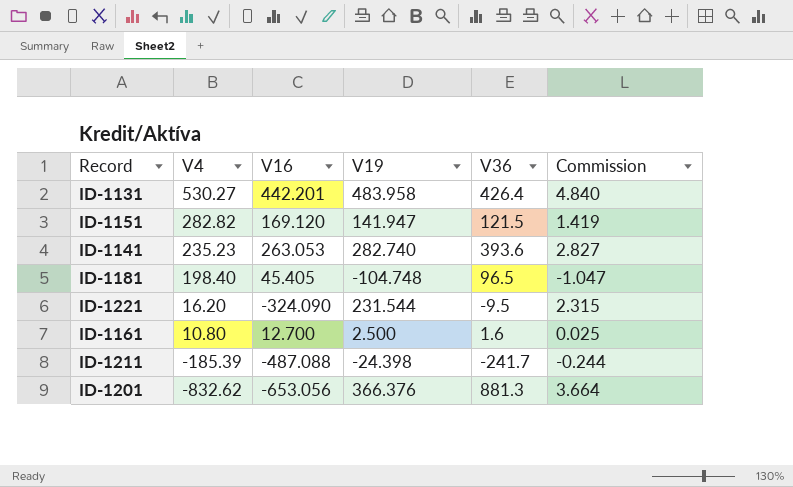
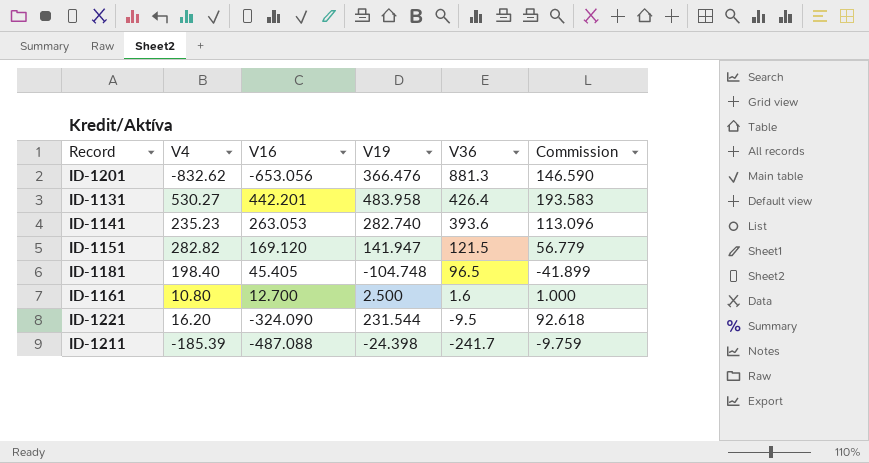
row order: V4 descending -> V36 descending
column Commission | formula: [V19] * 0.01 -> [V19] * 0.4
ID-1201 | V19: 366.376 -> 366.476

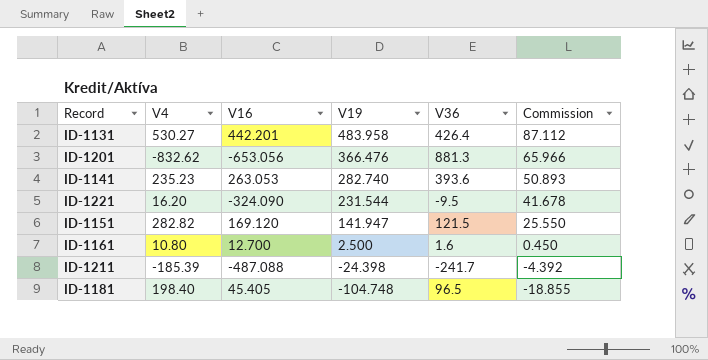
row order: V36 descending -> V19 descending
column Commission | formula: [V19] * 0.4 -> [V19] * 0.18

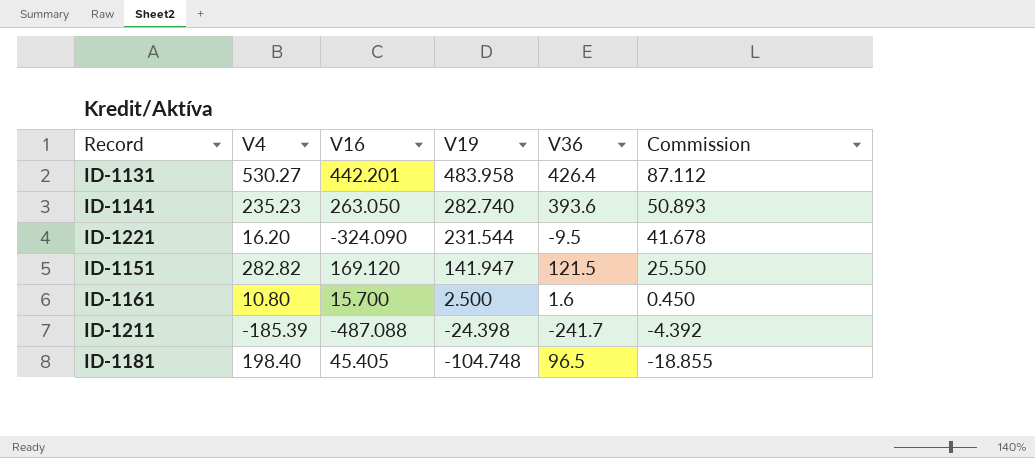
row ID-1201: -832.62 | -653.056 | 366.476 | 881.3 | 65.966 -> none
ID-1141 | V16: 263.053 -> 263.050
ID-1161 | V16: 12.700 -> 15.700

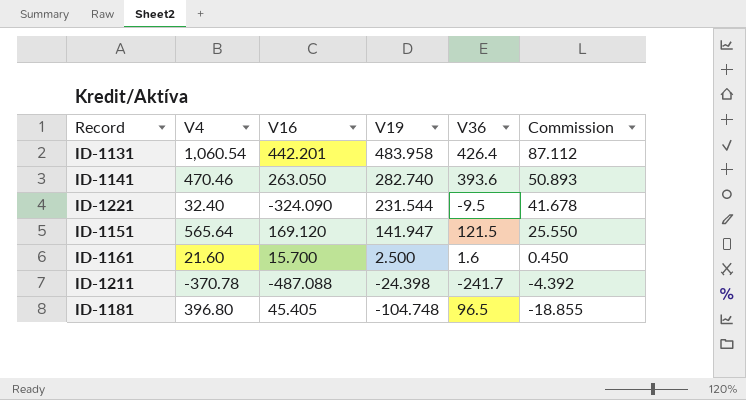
ID-1131 | V4: 530.27 -> 1,060.54
ID-1141 | V4: 235.23 -> 470.46
ID-1221 | V4: 16.20 -> 32.40
ID-1151 | V4: 282.82 -> 565.64
ID-1161 | V4: 10.80 -> 21.60
ID-1211 | V4: -185.39 -> -370.78
ID-1181 | V4: 198.40 -> 396.80

